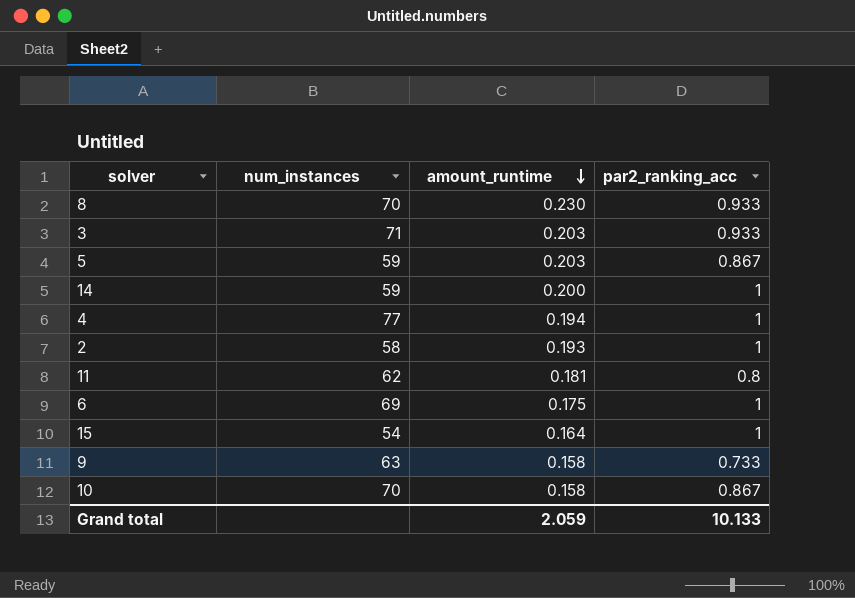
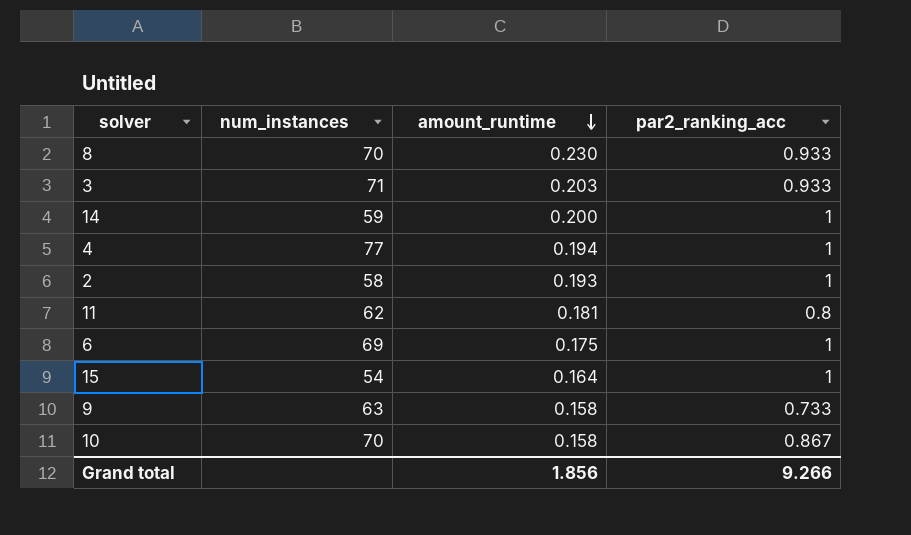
row 5: 59 | 0.203 | 0.867 -> none
Grand total | amount_runtime: 2.059 -> 1.856
Grand total | par2_ranking_acc: 10.133 -> 9.266

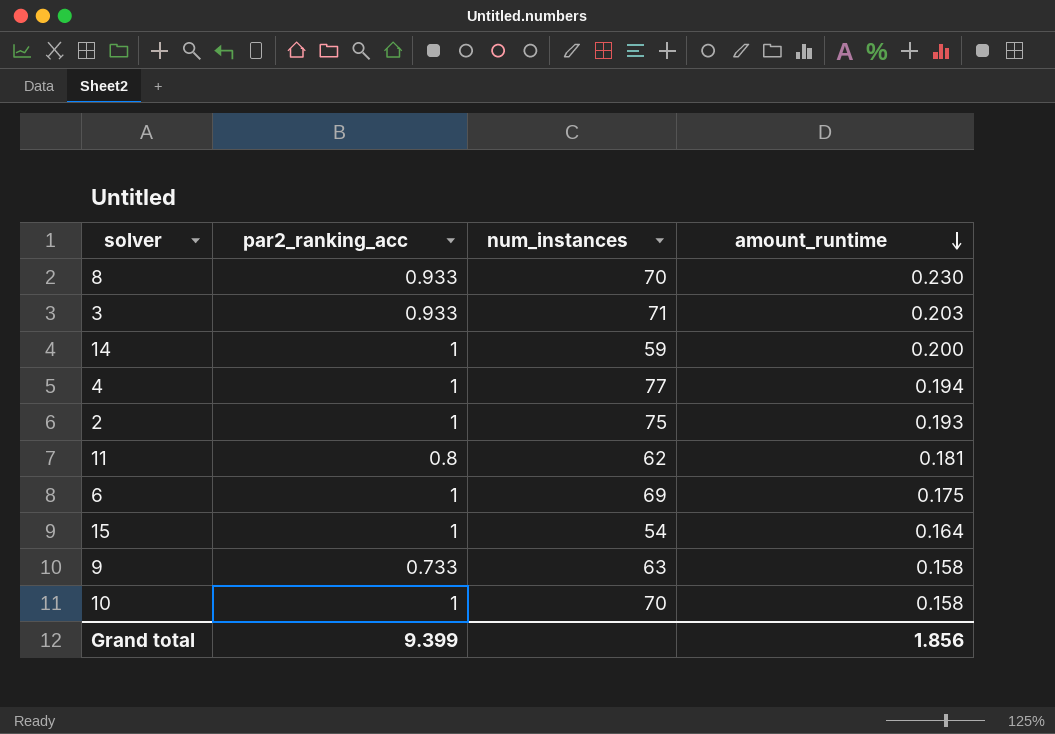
column par2_ranking_acc | position: 4 -> 2
2 | num_instances: 58 -> 75
10 | par2_ranking_acc: 0.867 -> 1
Grand total | par2_ranking_acc: 9.266 -> 9.399

